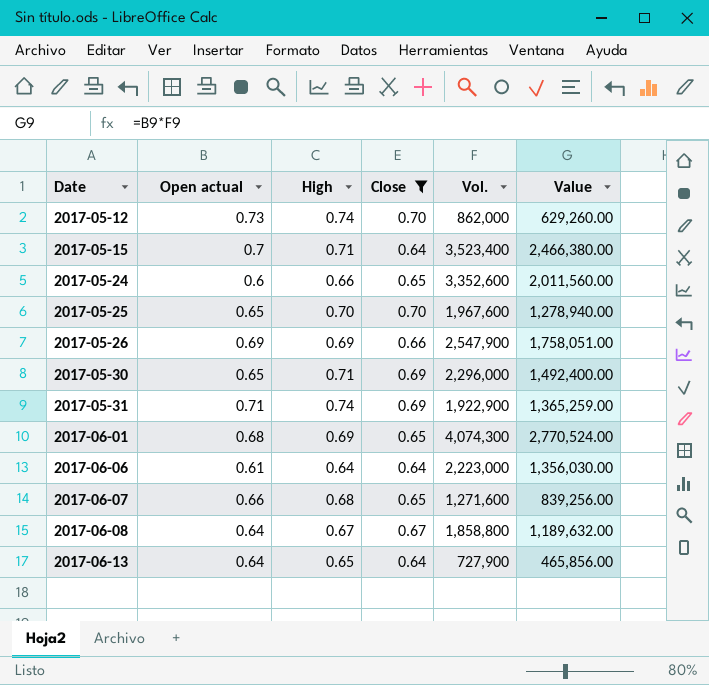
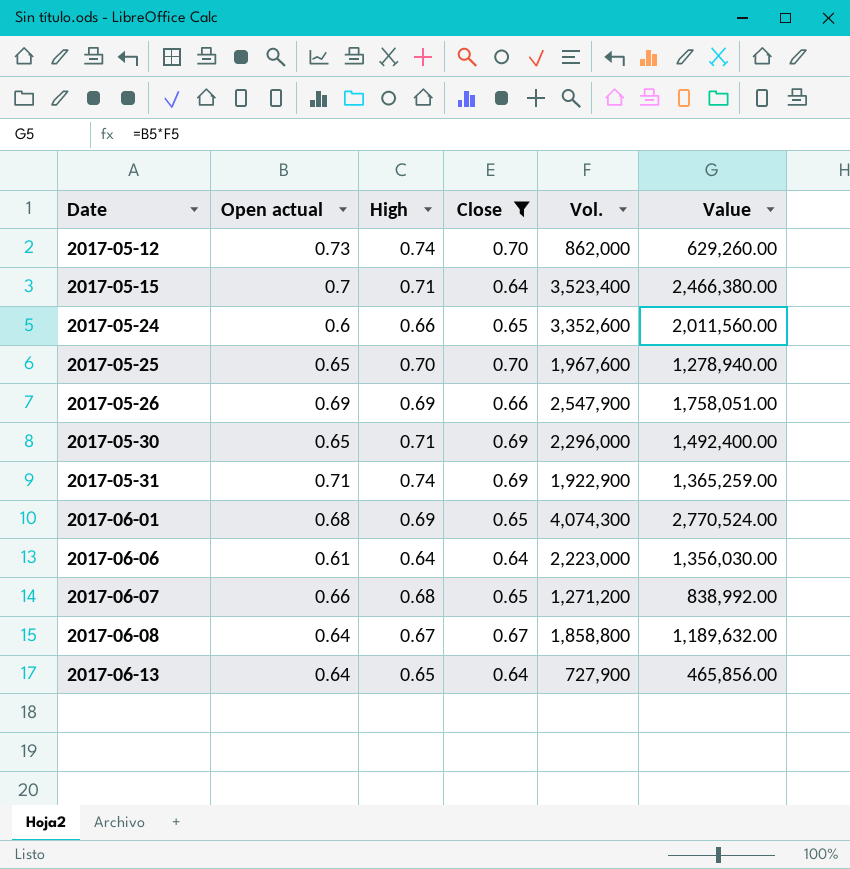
2017-06-07 | Vol.: 1,271,600 -> 1,271,200
2017-06-07 | Value: 839,256.00 -> 838,992.00

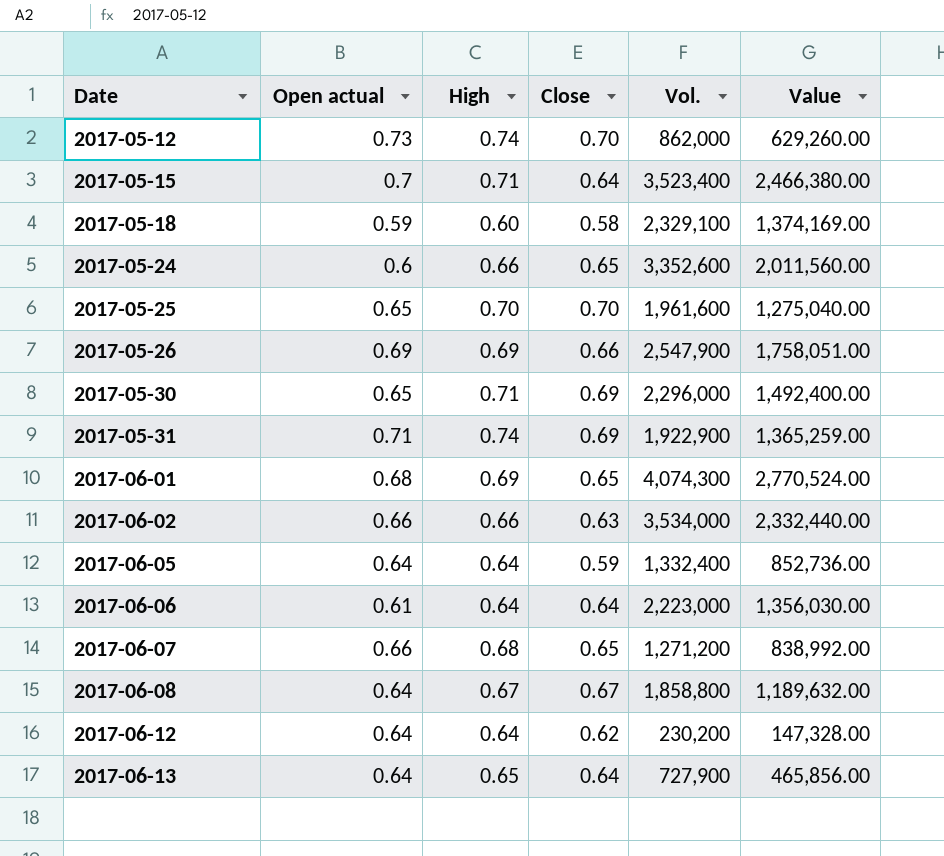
filter: Close >= 0.64 -> none
2017-05-25 | Vol.: 1,967,600 -> 1,961,600
2017-05-25 | Value: 1,278,940.00 -> 1,275,040.00

